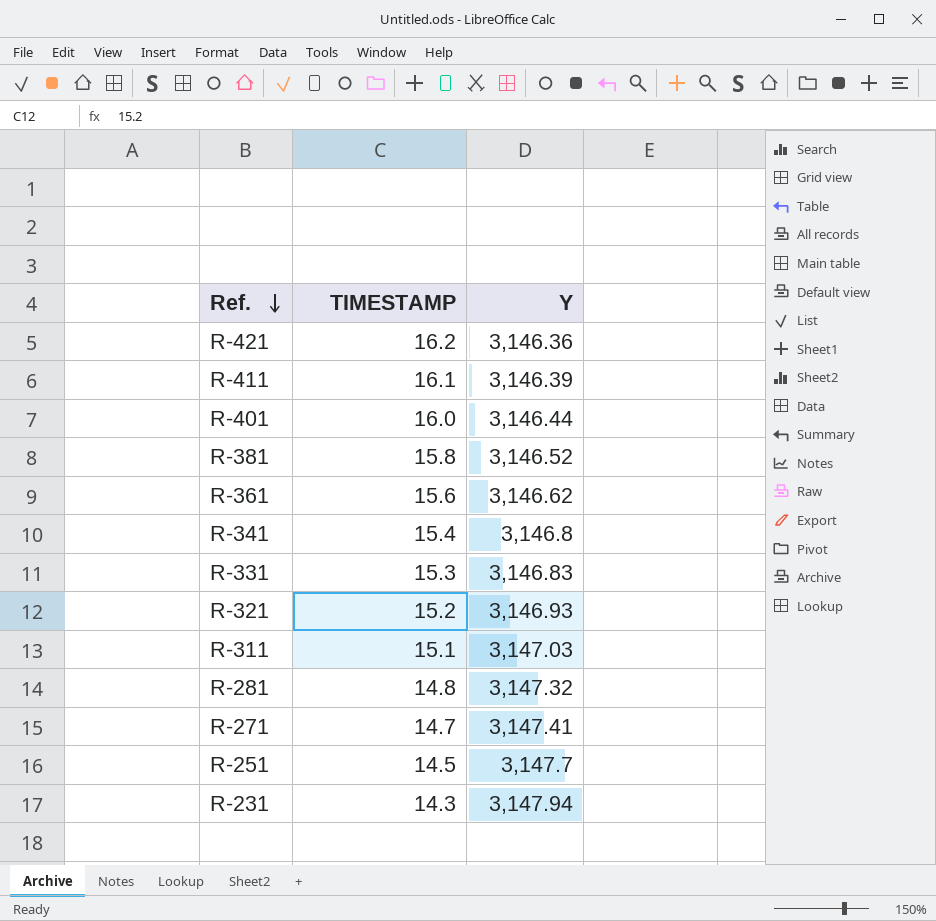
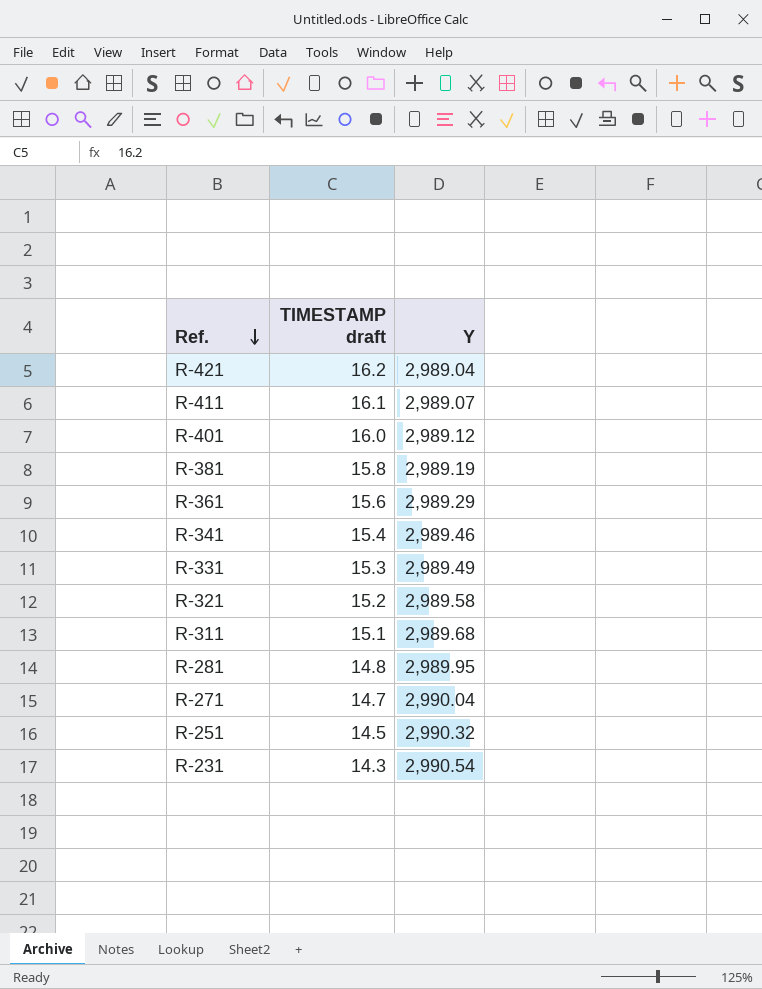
column name: TIMESTAMP -> TIMESTAMP draft
R-421 | Y: 3,146.36 -> 2,989.04
R-411 | Y: 3,146.39 -> 2,989.07
R-401 | Y: 3,146.44 -> 2,989.12
R-381 | Y: 3,146.52 -> 2,989.19
R-361 | Y: 3,146.62 -> 2,989.29
R-341 | Y: 3,146.8 -> 2,989.46
R-331 | Y: 3,146.83 -> 2,989.49
R-321 | Y: 3,146.93 -> 2,989.58
R-311 | Y: 3,147.03 -> 2,989.68
R-281 | Y: 3,147.32 -> 2,989.95
R-271 | Y: 3,147.41 -> 2,990.04
R-251 | Y: 3,147.7 -> 2,990.32
R-231 | Y: 3,147.94 -> 2,990.54

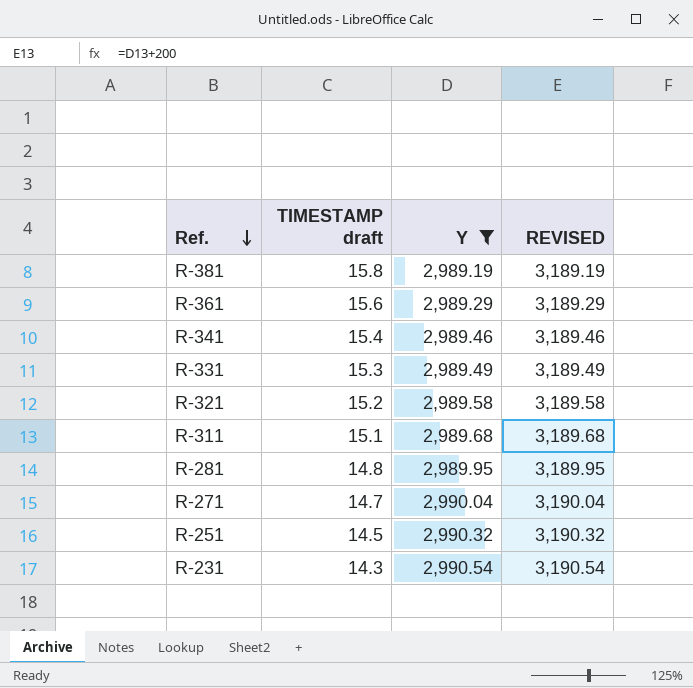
filter: none -> Y >= 2,989.19
column REVISED | formula: none -> [Y] + 200

